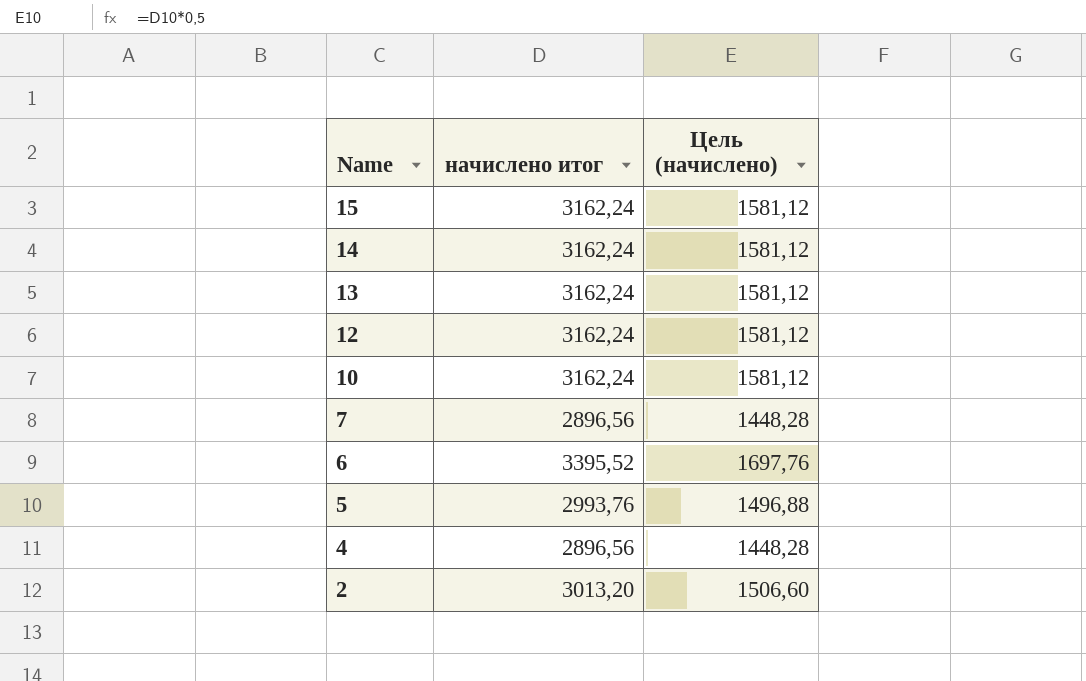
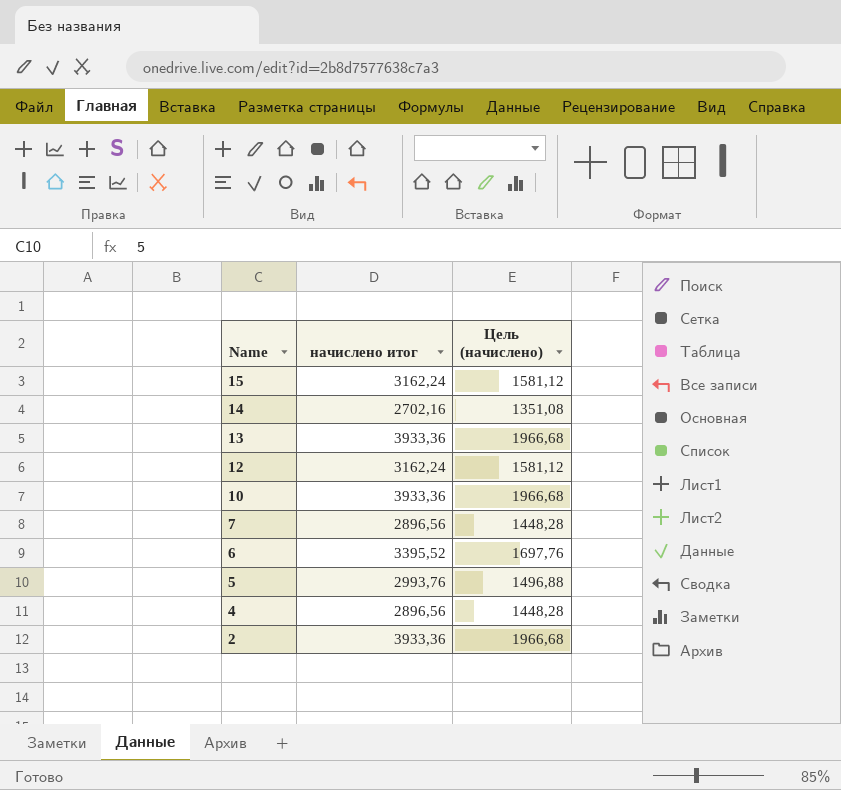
14 | начислено итог: 3162,24 -> 2702,16
14 | Цель (начислено): 1581,12 -> 1351,08
13 | начислено итог: 3162,24 -> 3933,36
13 | Цель (начислено): 1581,12 -> 1966,68
10 | начислено итог: 3162,24 -> 3933,36
10 | Цель (начислено): 1581,12 -> 1966,68
2 | начислено итог: 3013,20 -> 3933,36
2 | Цель (начислено): 1506,60 -> 1966,68

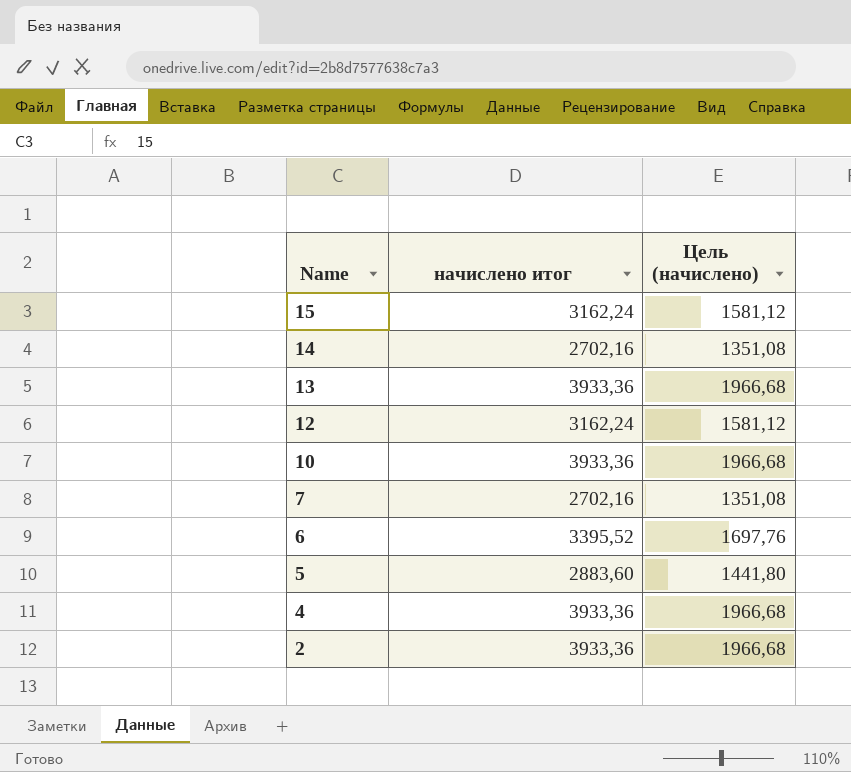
7 | начислено итог: 2896,56 -> 2702,16
7 | Цель (начислено): 1448,28 -> 1351,08
5 | начислено итог: 2993,76 -> 2883,60
5 | Цель (начислено): 1496,88 -> 1441,80
4 | начислено итог: 2896,56 -> 3933,36
4 | Цель (начислено): 1448,28 -> 1966,68

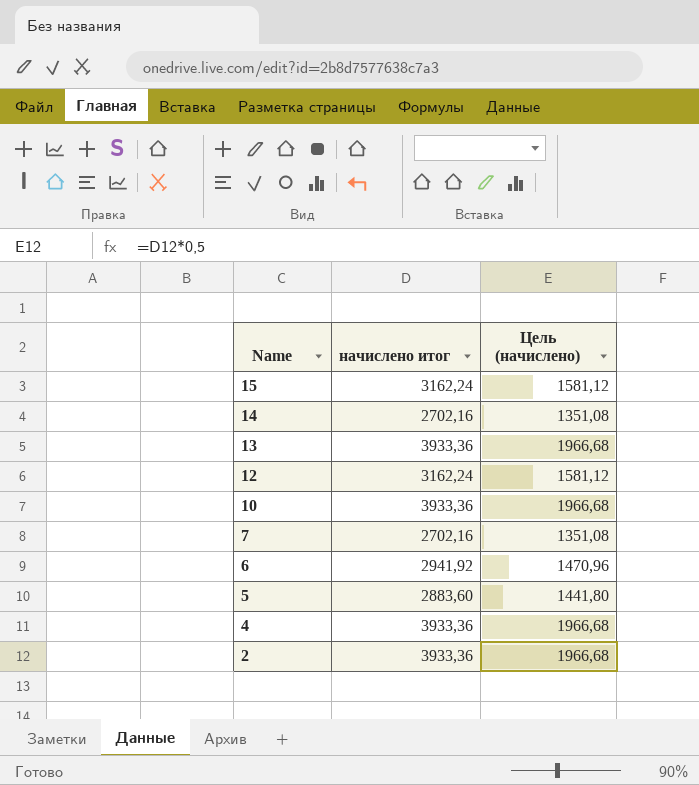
6 | начислено итог: 3395,52 -> 2941,92
6 | Цель (начислено): 1697,76 -> 1470,96

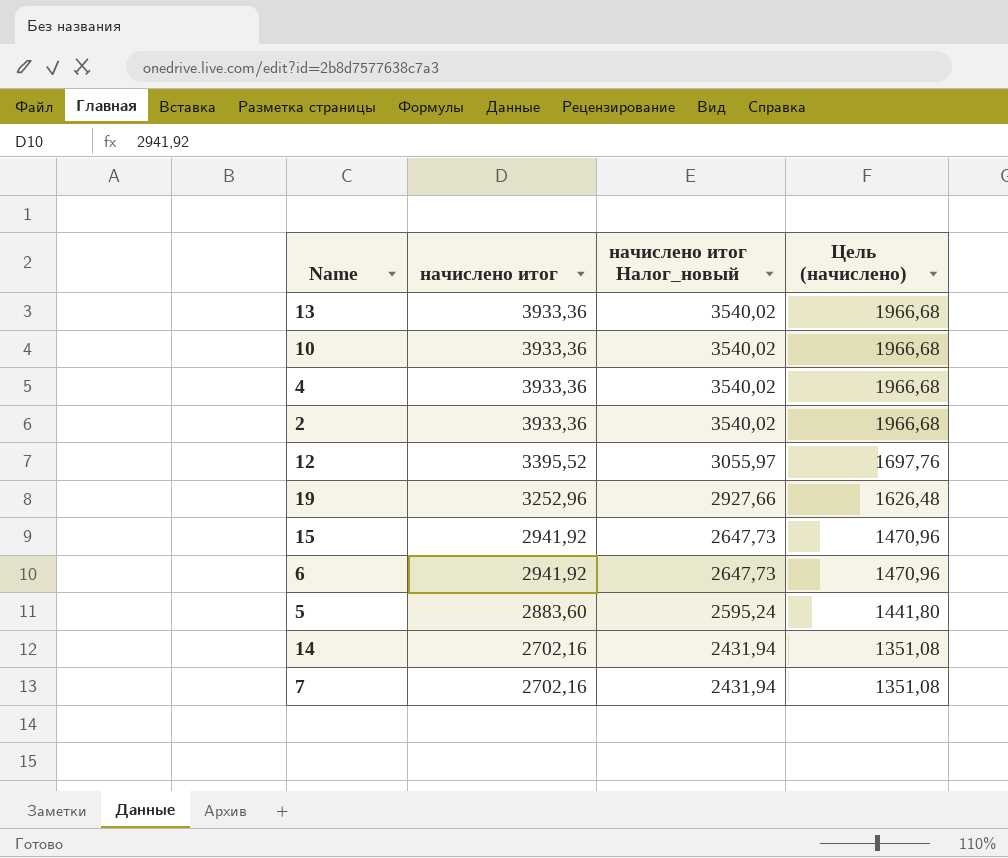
row order: Name descending -> начислено итог descending
column начислено итог Налог_новый | formula: none -> [начислено итог] * 0,9
12 | начислено итог: 3162,24 -> 3395,52
12 | Цель (начислено): 1581,12 -> 1697,76
row 19: none -> 3252,96 | 2927,66 | 1626,48
15 | начислено итог: 3162,24 -> 2941,92
15 | Цель (начислено): 1581,12 -> 1470,96

